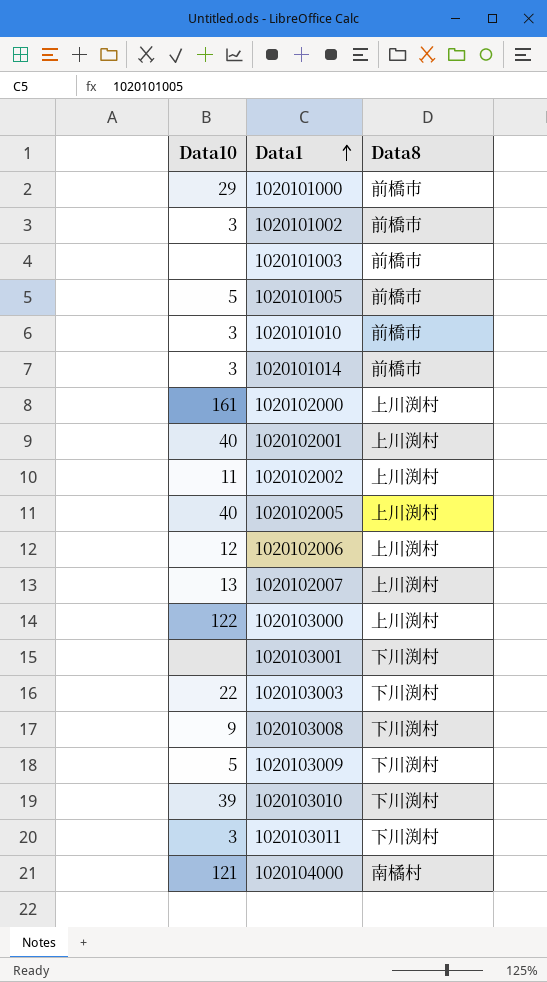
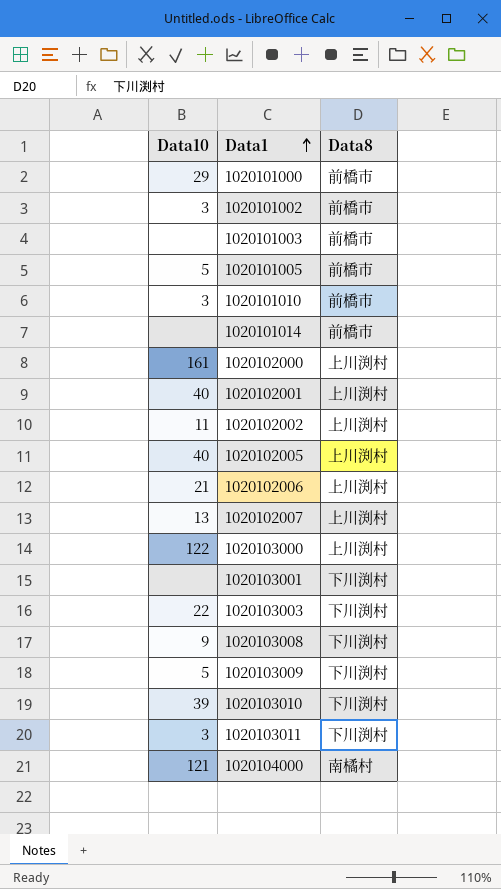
1020101014 | Data10: 3 -> none
1020102006 | Data10: 12 -> 21

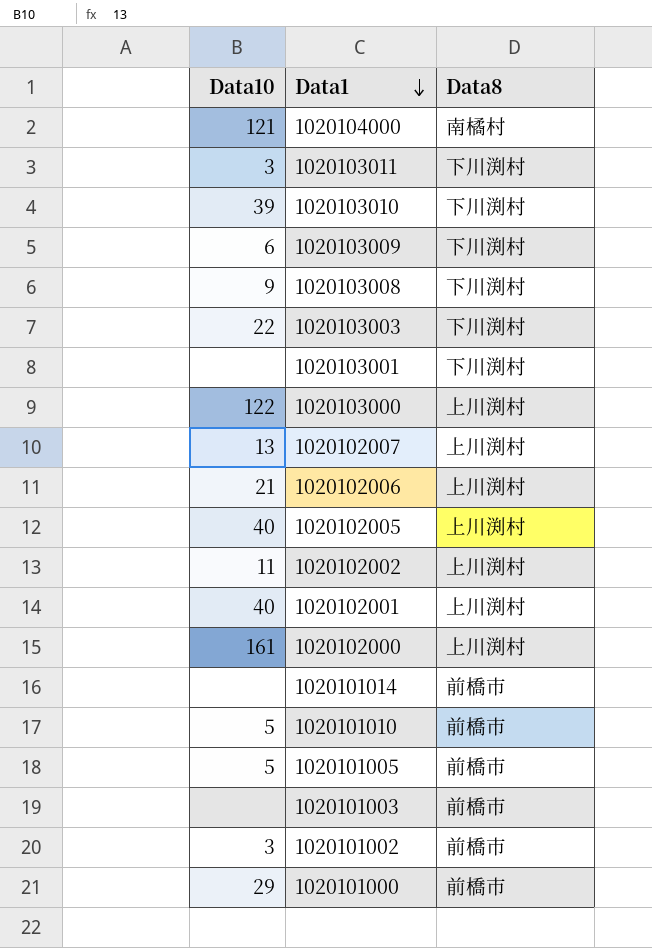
row order: Data1 ascending -> Data1 descending
1020103009 | Data10: 5 -> 6
1020101010 | Data10: 3 -> 5

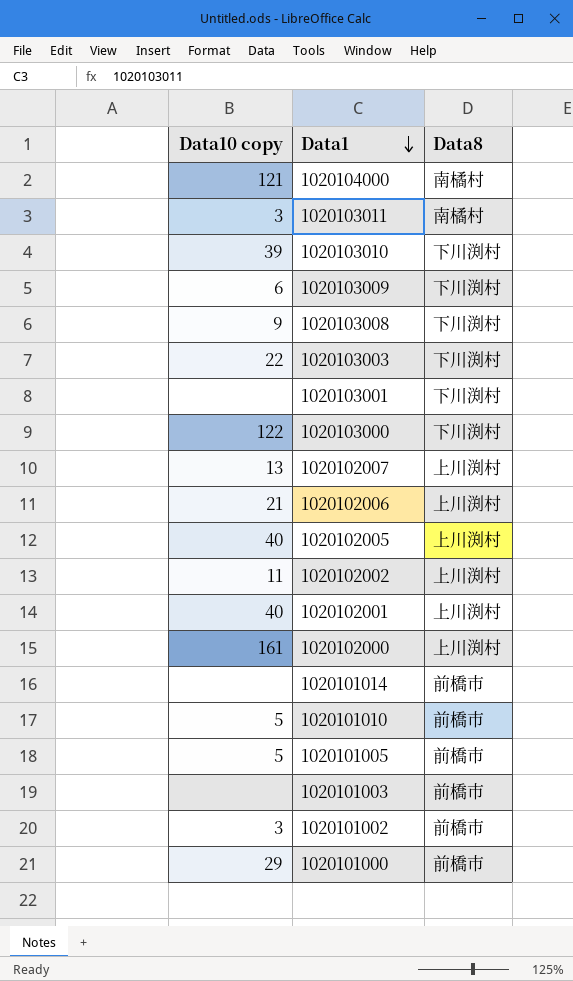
column name: Data10 -> Data10 copy
1020103011 | Data8: 下川渕村 -> 南橘村
1020103000 | Data8: 上川渕村 -> 下川渕村

